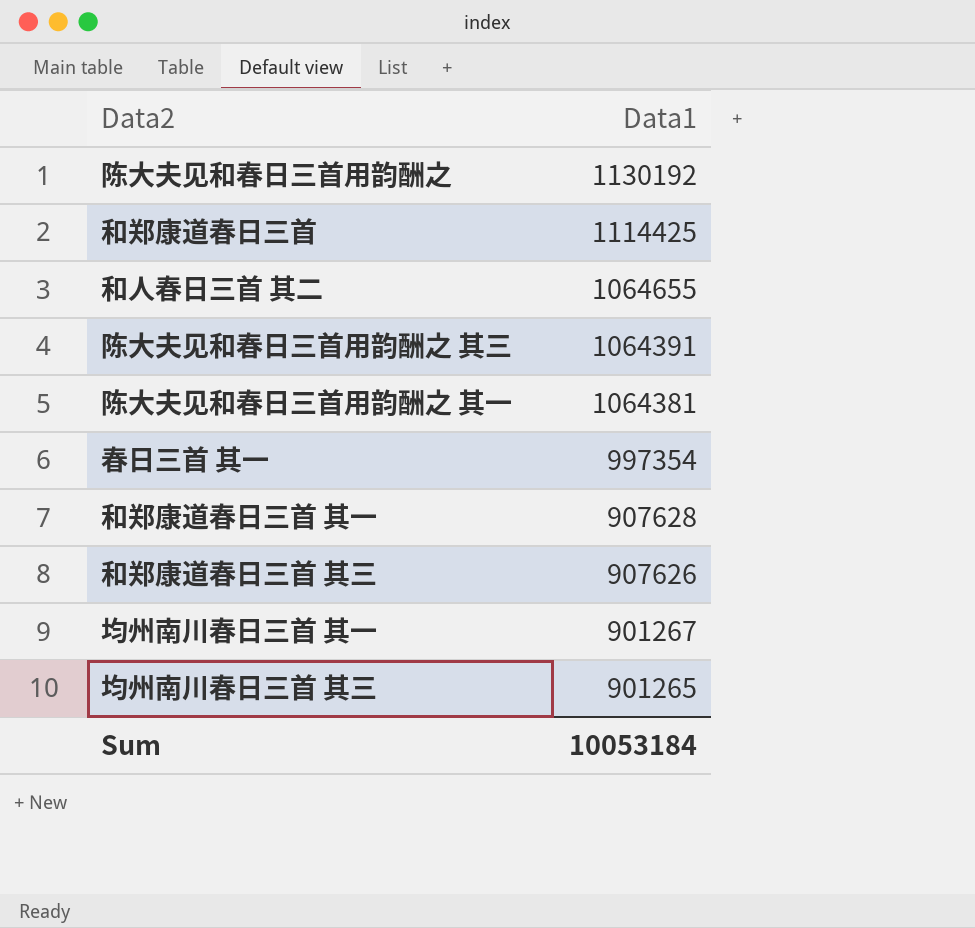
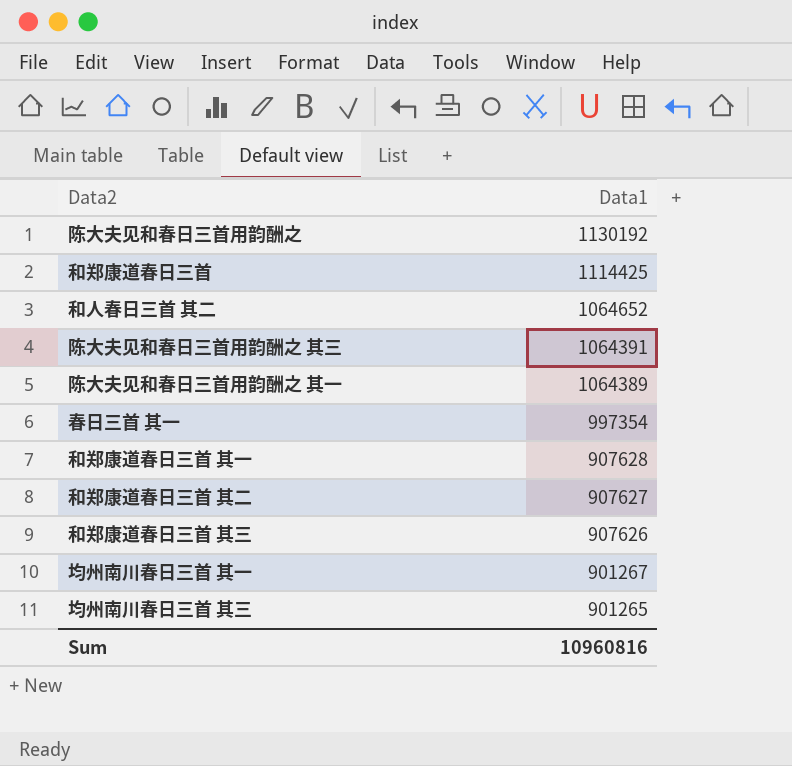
和人春日三首 其二 | Data1: 1064655 -> 1064652
陈大夫见和春日三首用韵酬之 其一 | Data1: 1064381 -> 1064389
row 和郑康道春日三首 其二: none -> 907627
Sum | Data1: 10053184 -> 10960816

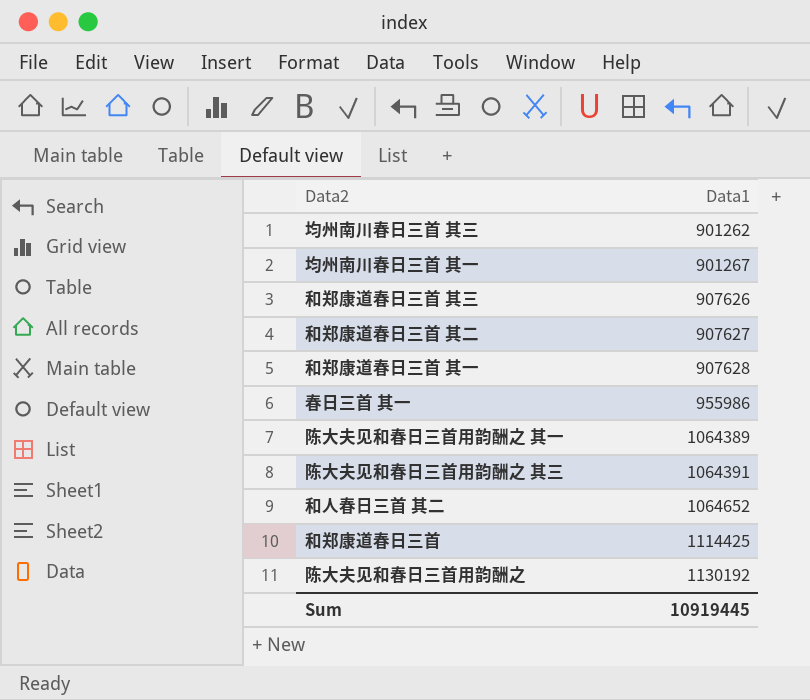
row order: Data1 descending -> Data1 ascending
均州南川春日三首 其三 | Data1: 901265 -> 901262
春日三首 其一 | Data1: 997354 -> 955986
Sum | Data1: 10960816 -> 10919445

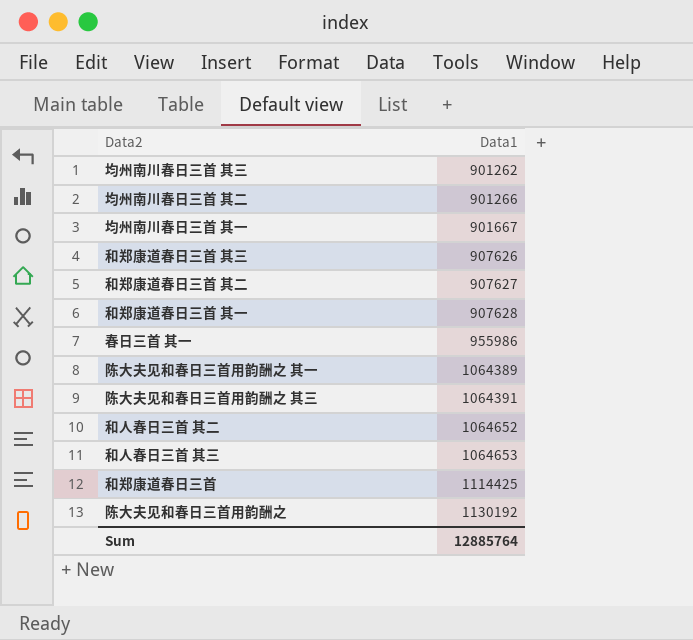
row 均州南川春日三首 其二: none -> 901266
均州南川春日三首 其一 | Data1: 901267 -> 901667
row 和人春日三首 其三: none -> 1064653
Sum | Data1: 10919445 -> 12885764

